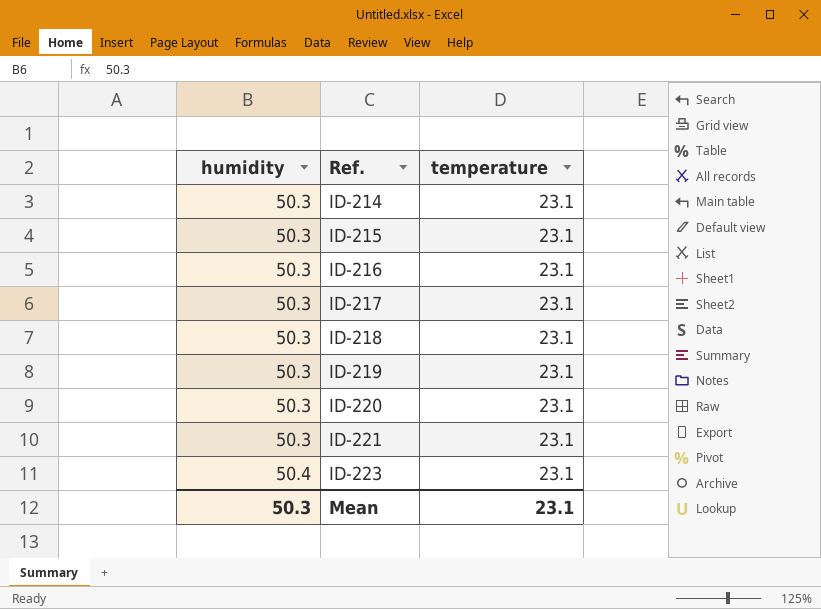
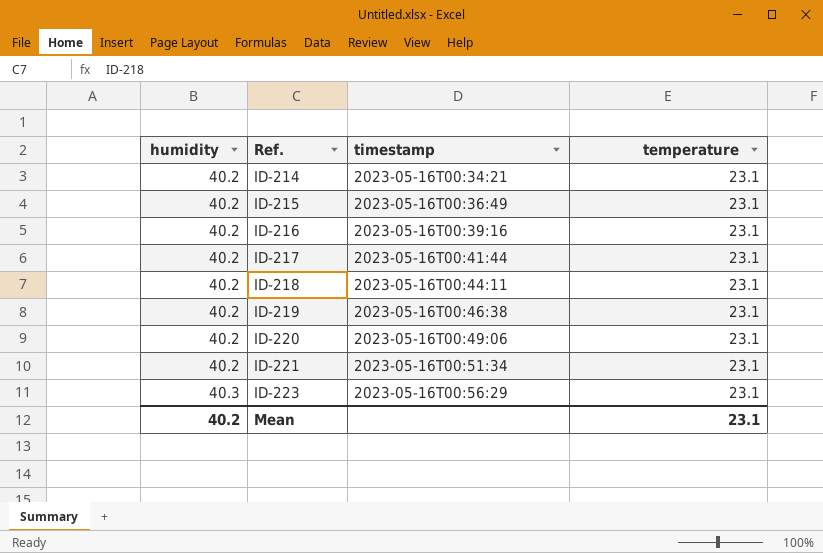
column timestamp | position: none -> 3
ID-214 | humidity: 50.3 -> 40.2
ID-215 | humidity: 50.3 -> 40.2
ID-216 | humidity: 50.3 -> 40.2
ID-217 | humidity: 50.3 -> 40.2
ID-218 | humidity: 50.3 -> 40.2
ID-219 | humidity: 50.3 -> 40.2
ID-220 | humidity: 50.3 -> 40.2
ID-221 | humidity: 50.3 -> 40.2
ID-223 | humidity: 50.4 -> 40.3
Mean | humidity: 50.3 -> 40.2

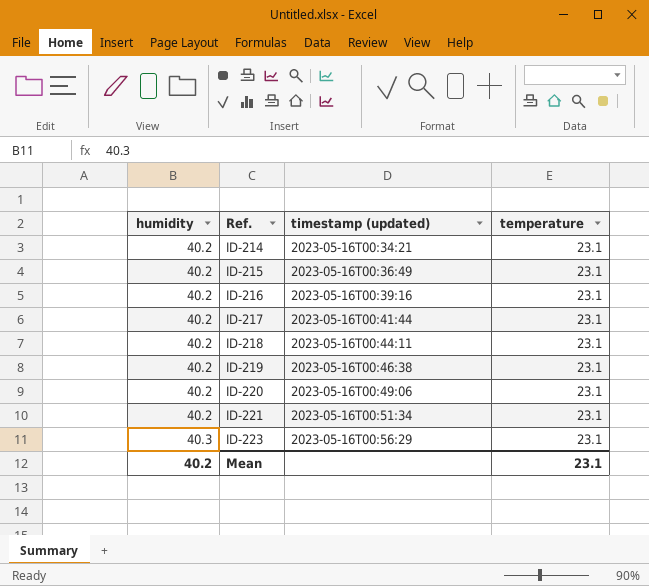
column name: timestamp -> timestamp (updated)

